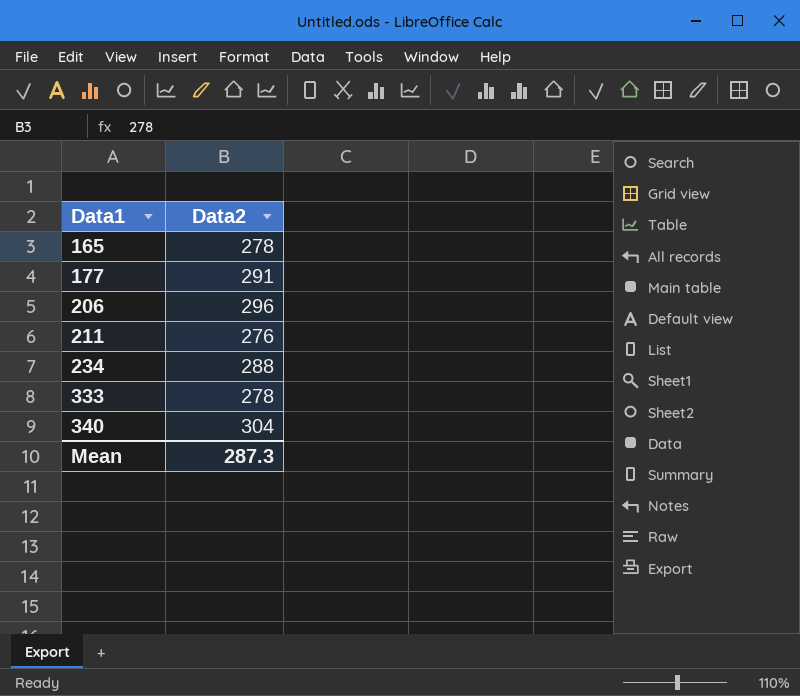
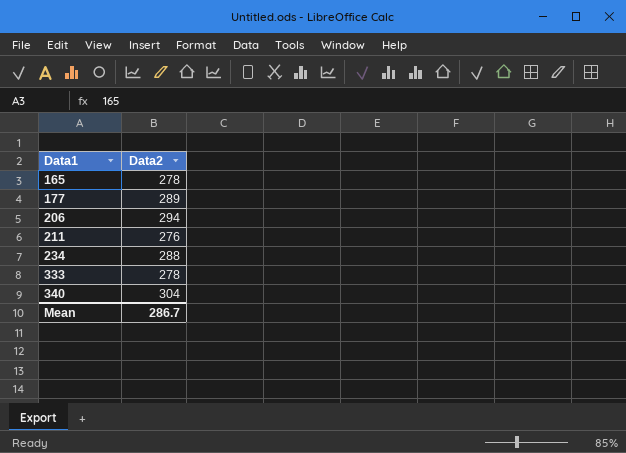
177 | Data2: 291 -> 289
206 | Data2: 296 -> 294
Mean | Data2: 287.3 -> 286.7

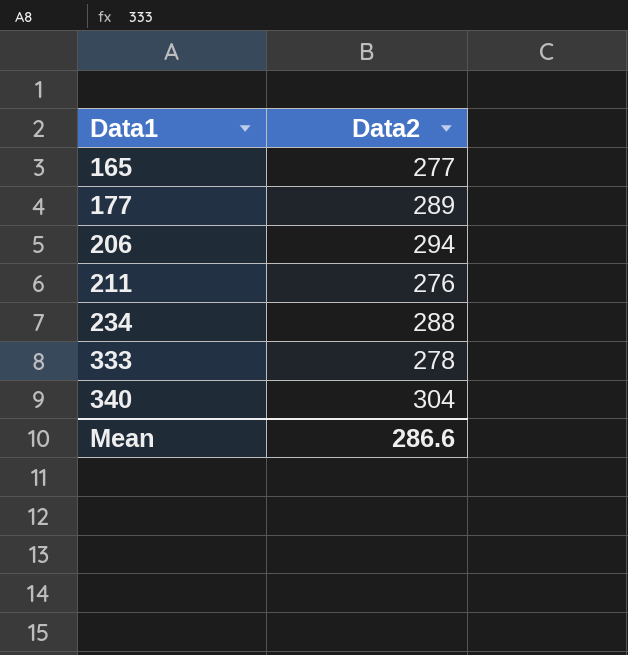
165 | Data2: 278 -> 277
Mean | Data2: 286.7 -> 286.6

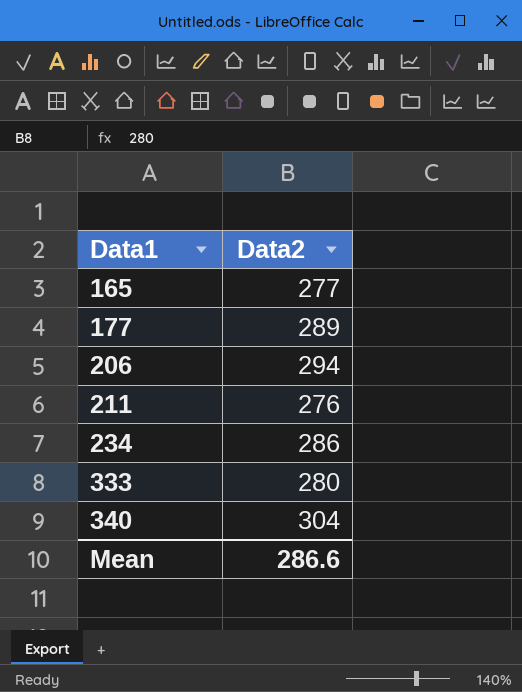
234 | Data2: 288 -> 286
333 | Data2: 278 -> 280

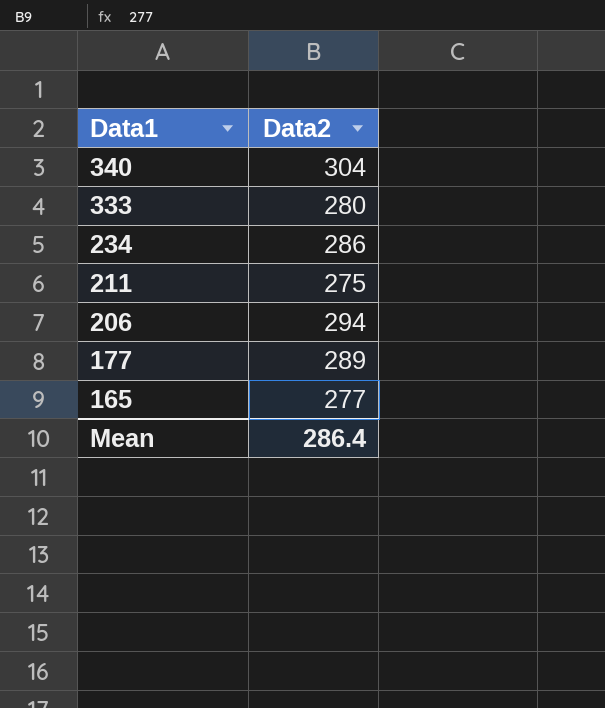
row order: Data1 ascending -> Data1 descending
211 | Data2: 276 -> 275
Mean | Data2: 286.6 -> 286.4

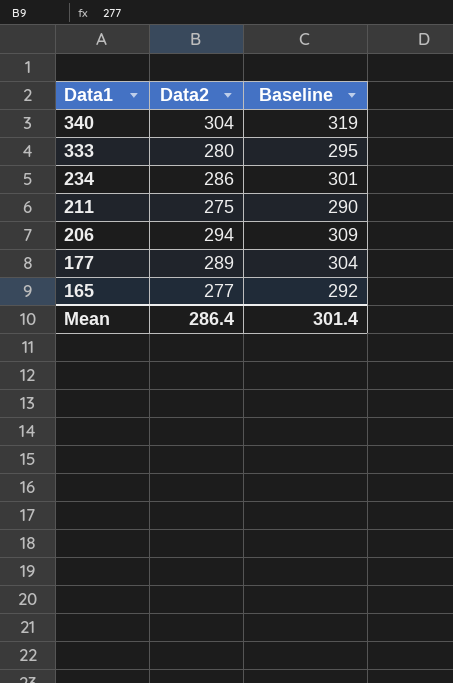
column Baseline | formula: none -> [Data2] + 15

